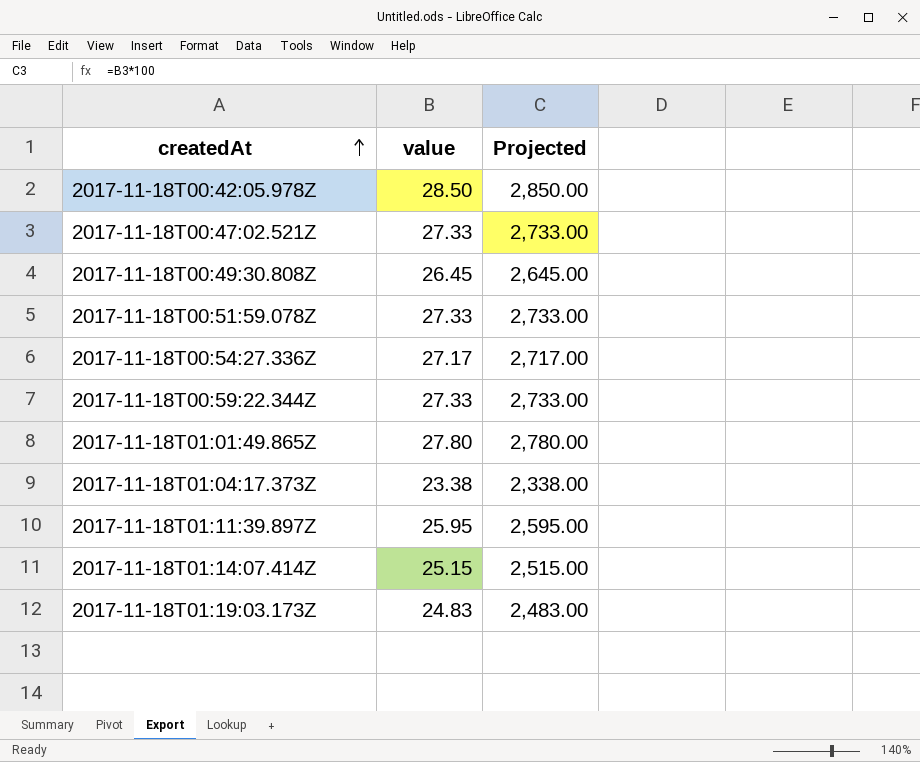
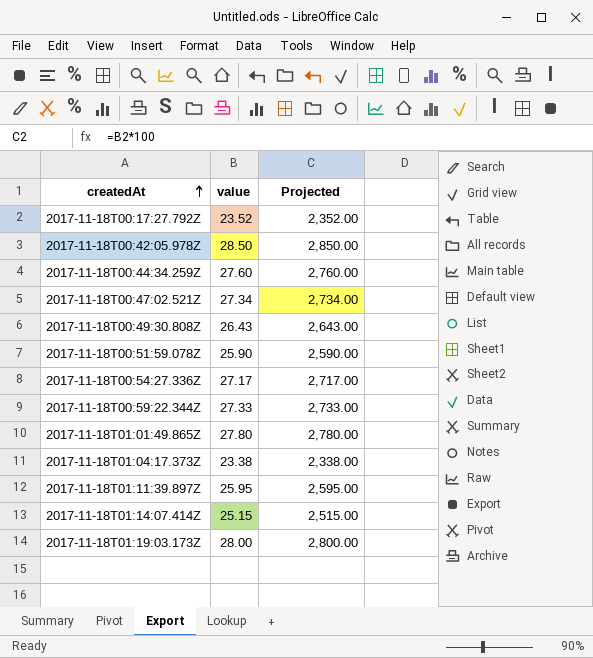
row 2017-11-18T00:17:27.792Z: none -> 23.52 | 2,352.00
row 2017-11-18T00:44:34.259Z: none -> 27.60 | 2,760.00
2017-11-18T00:47:02.521Z | value: 27.33 -> 27.34
2017-11-18T00:47:02.521Z | Projected: 2,733.00 -> 2,734.00
2017-11-18T00:49:30.808Z | value: 26.45 -> 26.43
2017-11-18T00:49:30.808Z | Projected: 2,645.00 -> 2,643.00
2017-11-18T00:51:59.078Z | value: 27.33 -> 25.90
2017-11-18T00:51:59.078Z | Projected: 2,733.00 -> 2,590.00
2017-11-18T01:19:03.173Z | value: 24.83 -> 28.00
2017-11-18T01:19:03.173Z | Projected: 2,483.00 -> 2,800.00

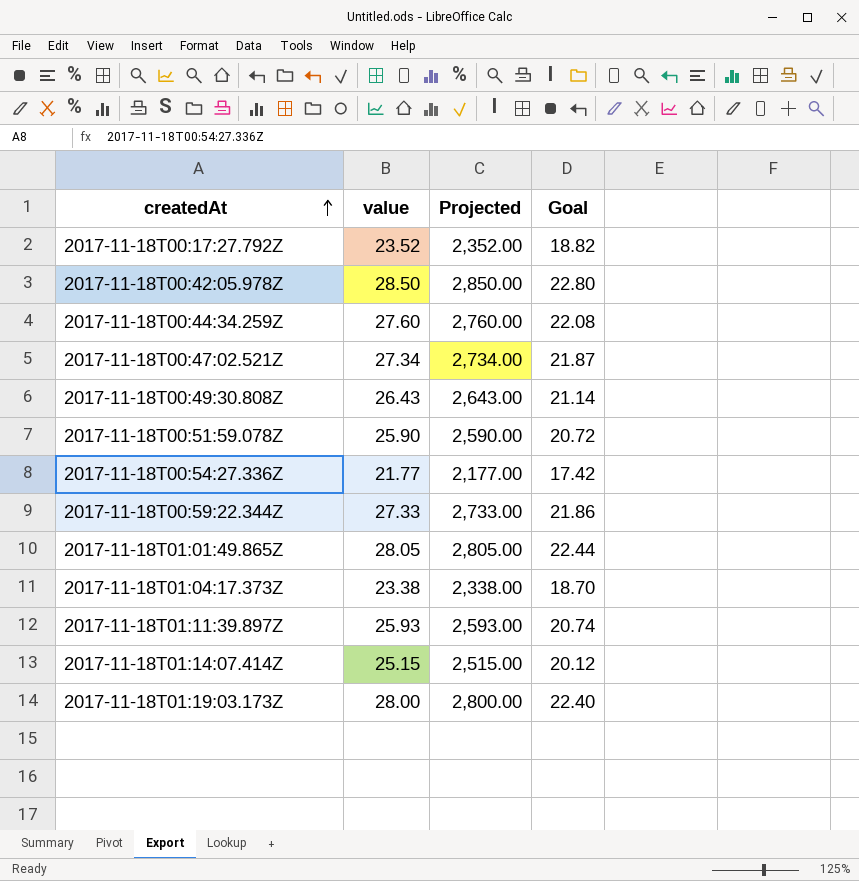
column Goal | formula: none -> [value] * 0.8
2017-11-18T00:54:27.336Z | value: 27.17 -> 21.77
2017-11-18T00:54:27.336Z | Projected: 2,717.00 -> 2,177.00
2017-11-18T01:01:49.865Z | value: 27.80 -> 28.05
2017-11-18T01:01:49.865Z | Projected: 2,780.00 -> 2,805.00
2017-11-18T01:11:39.897Z | value: 25.95 -> 25.93
2017-11-18T01:11:39.897Z | Projected: 2,595.00 -> 2,593.00

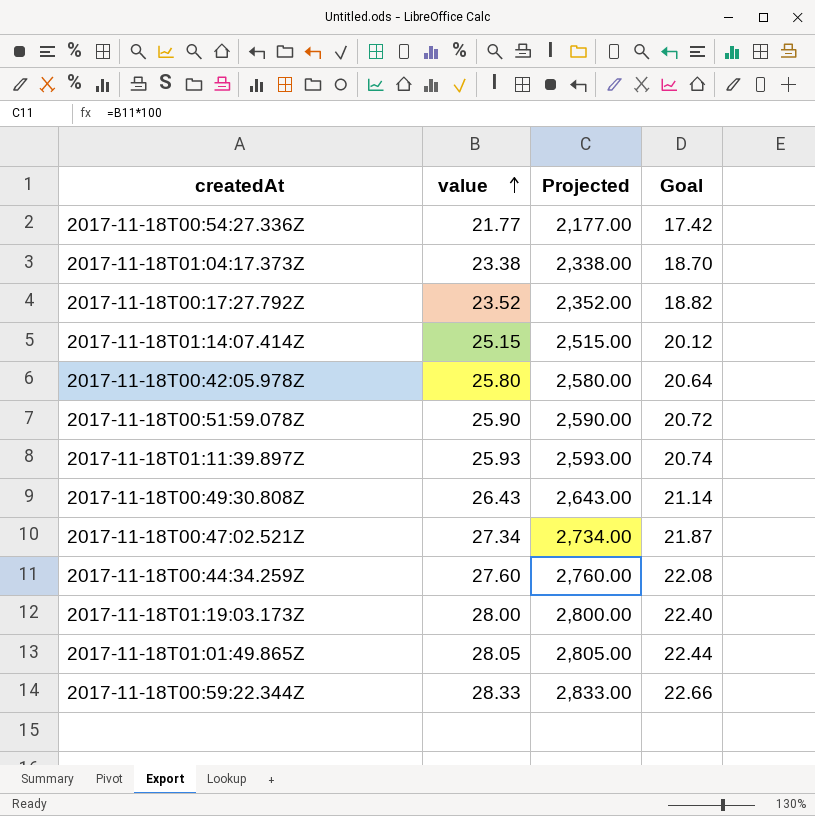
row order: createdAt ascending -> value ascending
2017-11-18T00:42:05.978Z | value: 28.50 -> 25.80
2017-11-18T00:42:05.978Z | Projected: 2,850.00 -> 2,580.00
2017-11-18T00:42:05.978Z | Goal: 22.80 -> 20.64
2017-11-18T00:59:22.344Z | value: 27.33 -> 28.33
2017-11-18T00:59:22.344Z | Projected: 2,733.00 -> 2,833.00
2017-11-18T00:59:22.344Z | Goal: 21.86 -> 22.66

